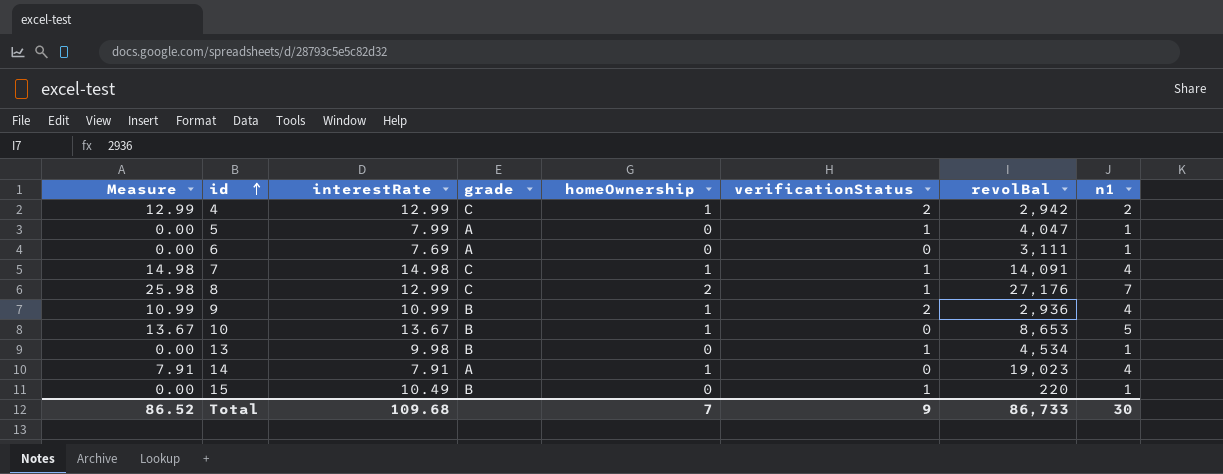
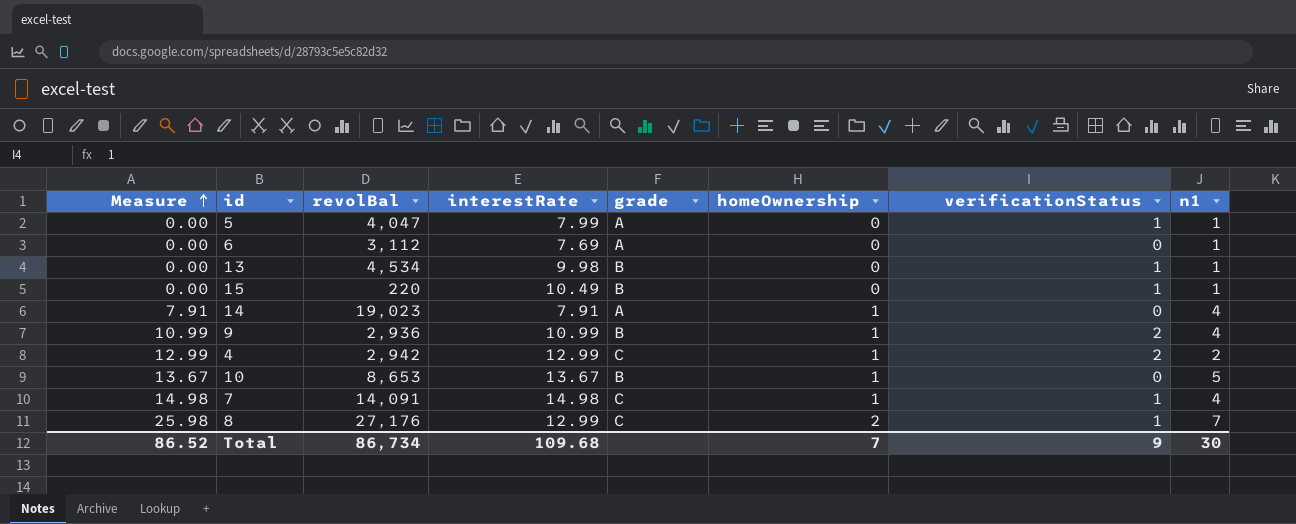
row order: id ascending -> Measure ascending
column revolBal | position: 7 -> 3
6 | revolBal: 3,111 -> 3,112
Total | revolBal: 86,733 -> 86,734

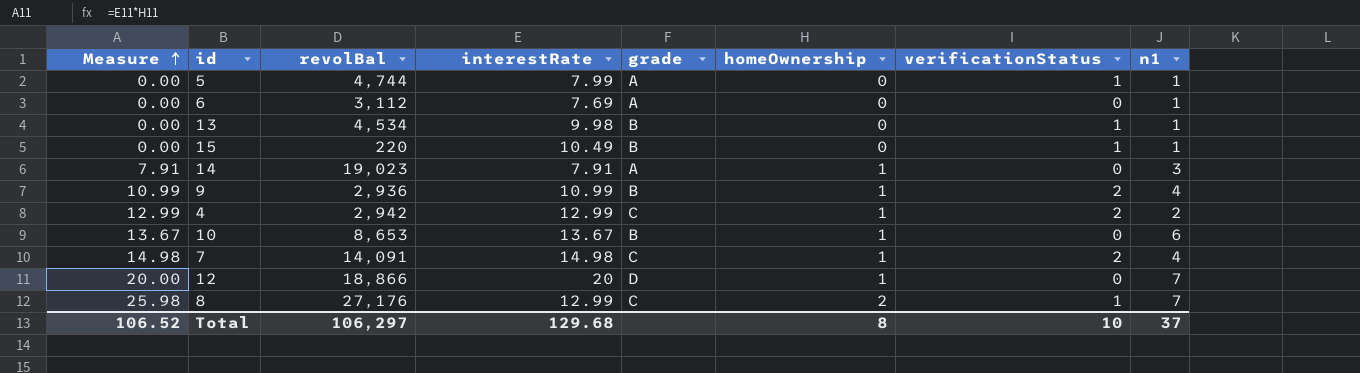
5 | revolBal: 4,047 -> 4,744
14 | n1: 4 -> 3
10 | n1: 5 -> 6
7 | verificationStatus: 1 -> 2
row 12: none -> 20.00 | 18,866 | 20 | D | 1 | 0 | 7
Total | Measure: 86.52 -> 106.52
Total | revolBal: 86,734 -> 106,297
Total | interestRate: 109.68 -> 129.68
Total | homeOwnership: 7 -> 8
Total | verificationStatus: 9 -> 10
Total | n1: 30 -> 37

